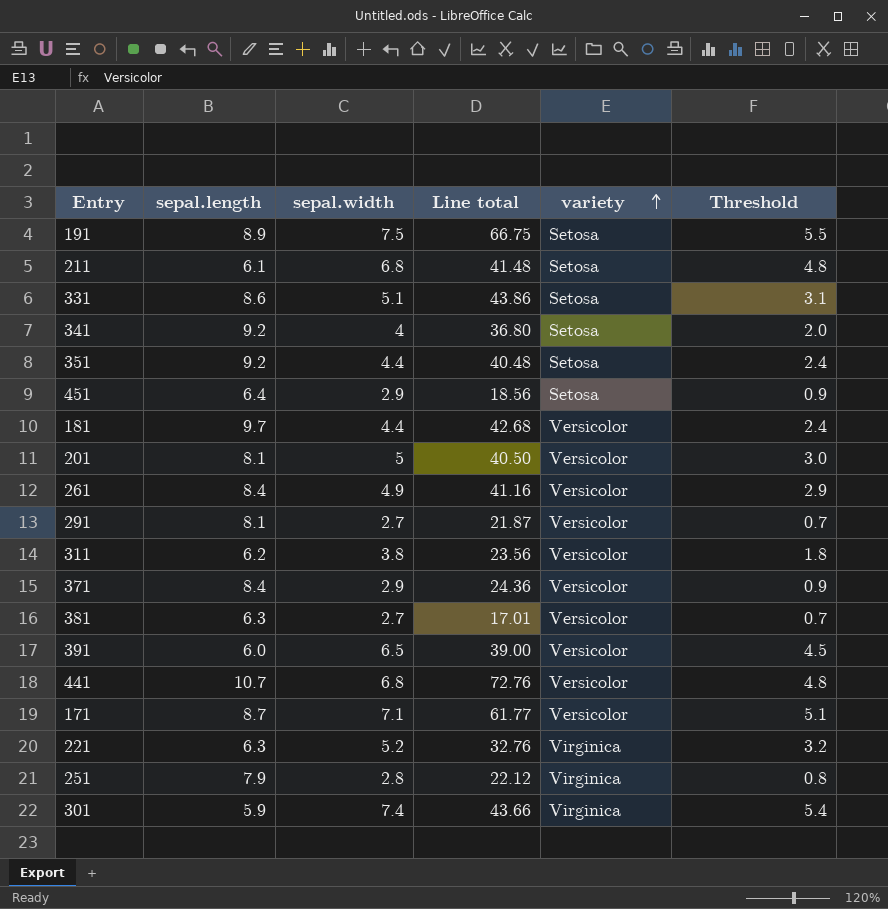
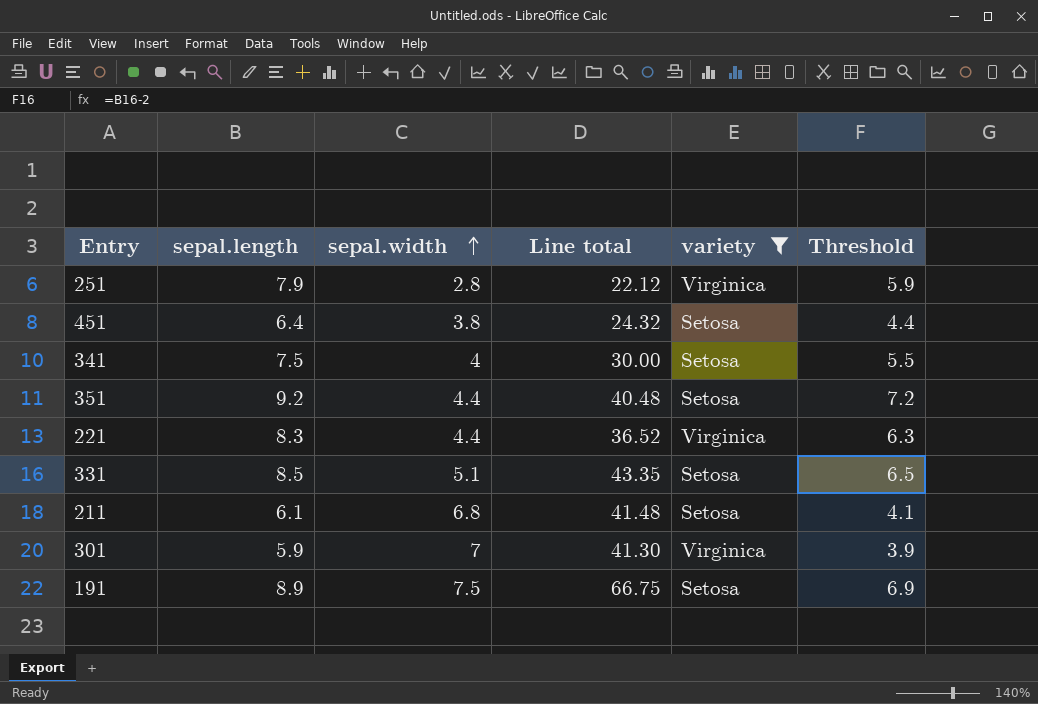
filter: none -> variety != Versicolor
row order: variety ascending -> sepal.width ascending
column Threshold | formula: [sepal.width] - 2 -> [sepal.length] - 2
451 | sepal.width: 2.9 -> 3.8
451 | Line total: 18.56 -> 24.32
341 | sepal.length: 9.2 -> 7.5
341 | Line total: 36.80 -> 30.00
221 | sepal.length: 6.3 -> 8.3
221 | sepal.width: 5.2 -> 4.4
221 | Line total: 32.76 -> 36.52
331 | sepal.length: 8.6 -> 8.5
331 | Line total: 43.86 -> 43.35
301 | sepal.width: 7.4 -> 7
301 | Line total: 43.66 -> 41.30

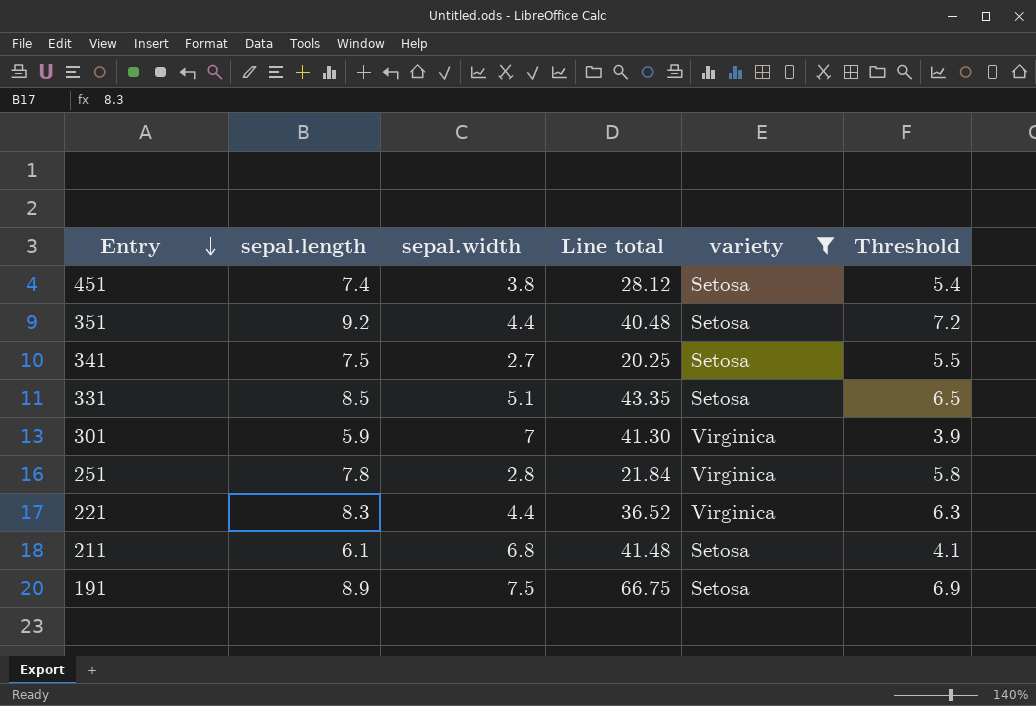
row order: sepal.width ascending -> Entry descending
451 | sepal.length: 6.4 -> 7.4
451 | Line total: 24.32 -> 28.12
451 | Threshold: 4.4 -> 5.4
341 | sepal.width: 4 -> 2.7
341 | Line total: 30.00 -> 20.25
251 | sepal.length: 7.9 -> 7.8
251 | Line total: 22.12 -> 21.84
251 | Threshold: 5.9 -> 5.8

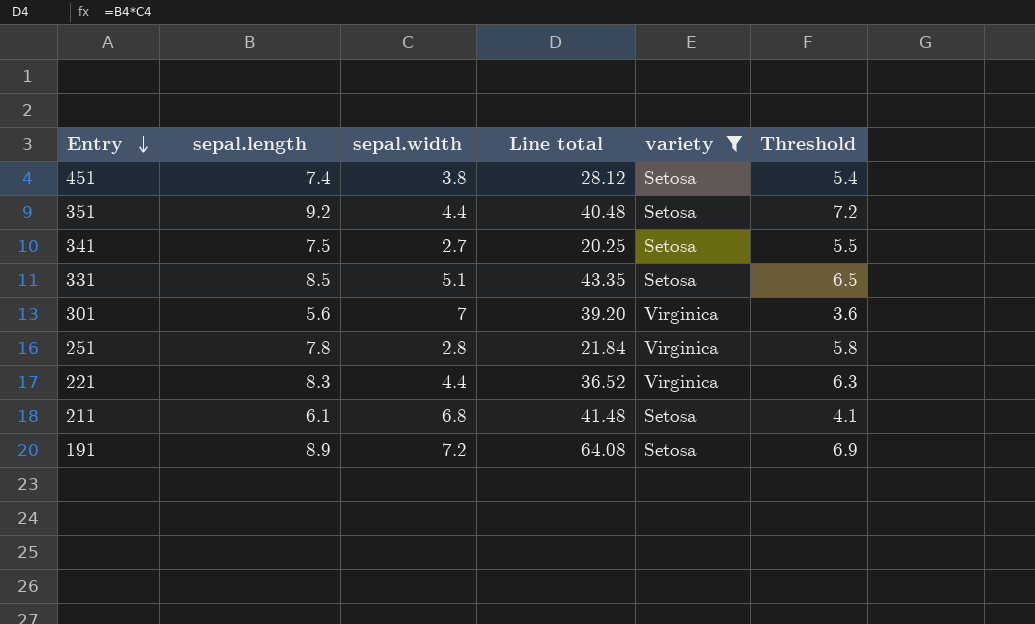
301 | sepal.length: 5.9 -> 5.6
301 | Line total: 41.30 -> 39.20
301 | Threshold: 3.9 -> 3.6
191 | sepal.width: 7.5 -> 7.2
191 | Line total: 66.75 -> 64.08

